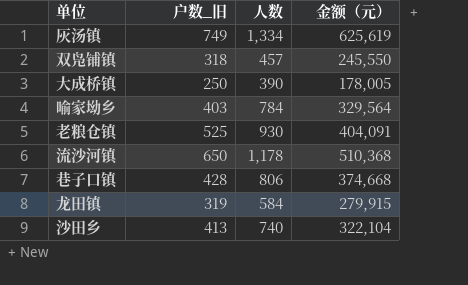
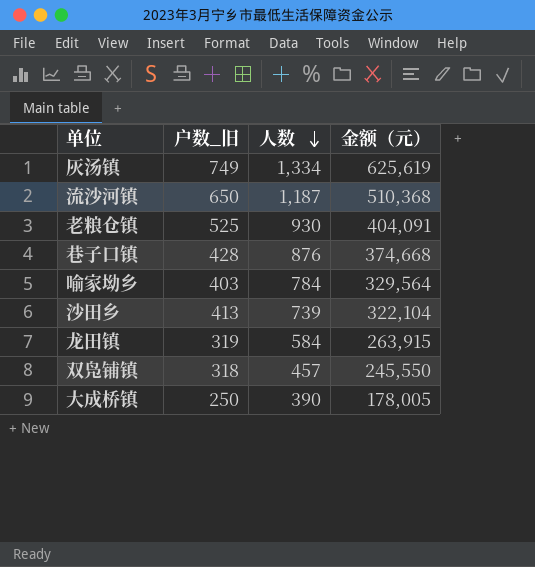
row order: none -> 人数 descending
流沙河镇 | 人数: 1,178 -> 1,187
巷子口镇 | 人数: 806 -> 876
沙田乡 | 人数: 740 -> 739
龙田镇 | 金额（元）: 279,915 -> 263,915

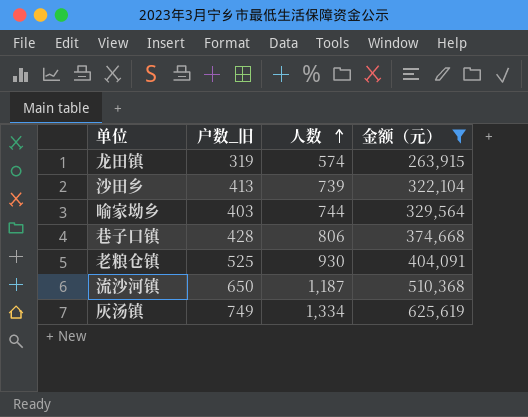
filter: none -> 金额（元） >= 263,915
row order: 人数 descending -> 人数 ascending
龙田镇 | 人数: 584 -> 574
喻家坳乡 | 人数: 784 -> 744
巷子口镇 | 人数: 876 -> 806

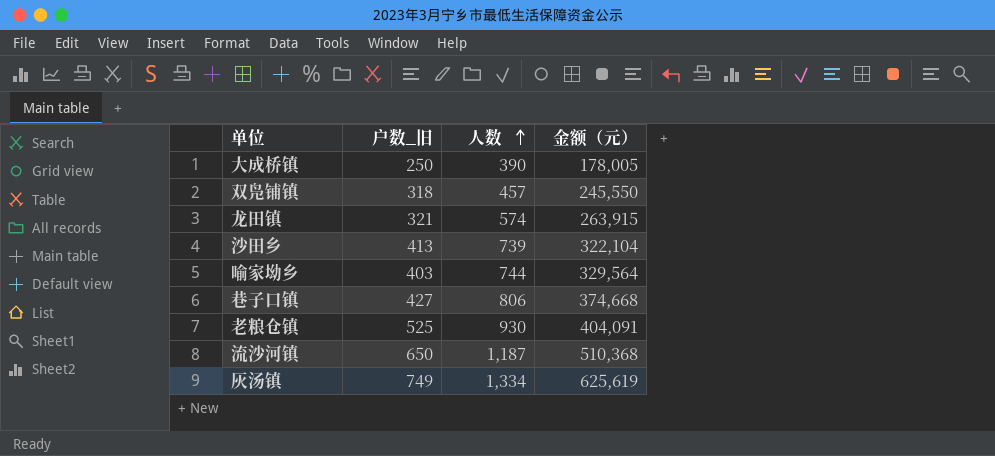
filter: 金额（元） >= 263,915 -> none
龙田镇 | 户数_旧: 319 -> 321
巷子口镇 | 户数_旧: 428 -> 427

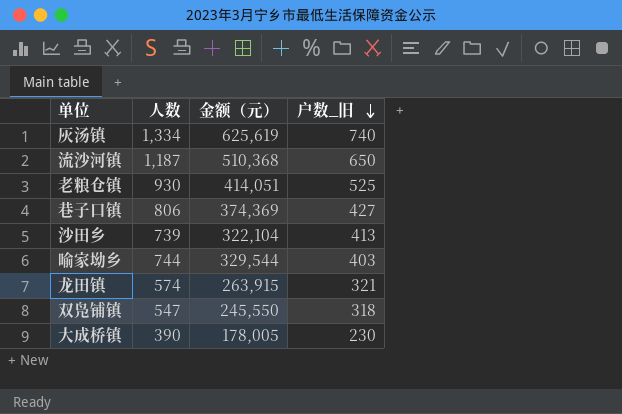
row order: 人数 ascending -> 户数_旧 descending
column 户数_旧 | position: 2 -> 4
灰汤镇 | 户数_旧: 749 -> 740
老粮仓镇 | 金额（元）: 404,091 -> 414,051
巷子口镇 | 金额（元）: 374,668 -> 374,369
喻家坳乡 | 金额（元）: 329,564 -> 329,544
双凫铺镇 | 人数: 457 -> 547
大成桥镇 | 户数_旧: 250 -> 230

